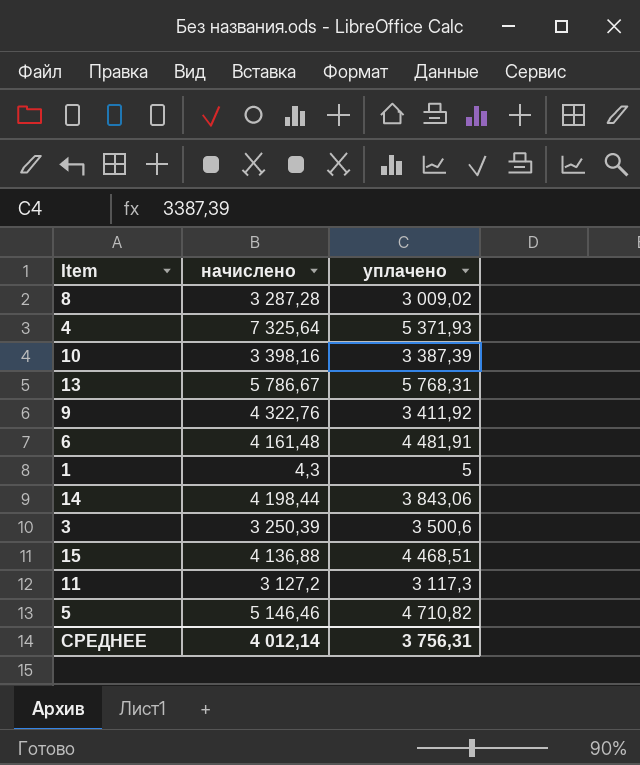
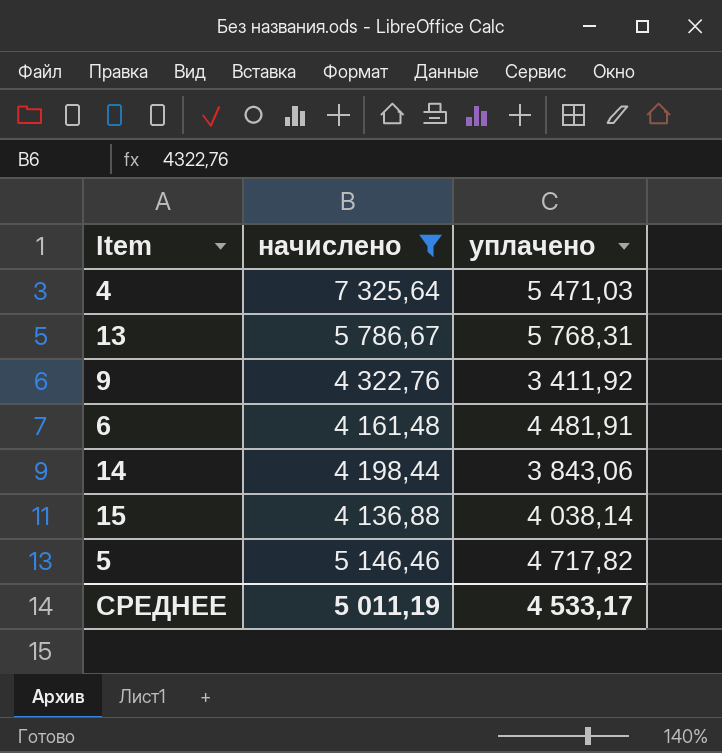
filter: none -> начислено >= 4 136,88
4 | уплачено: 5 371,93 -> 5 471,03
15 | уплачено: 4 468,51 -> 4 038,14
5 | уплачено: 4 710,82 -> 4 717,82
СРЕДНЕЕ | начислено: 4 012,14 -> 5 011,19
СРЕДНЕЕ | уплачено: 3 756,31 -> 4 533,17

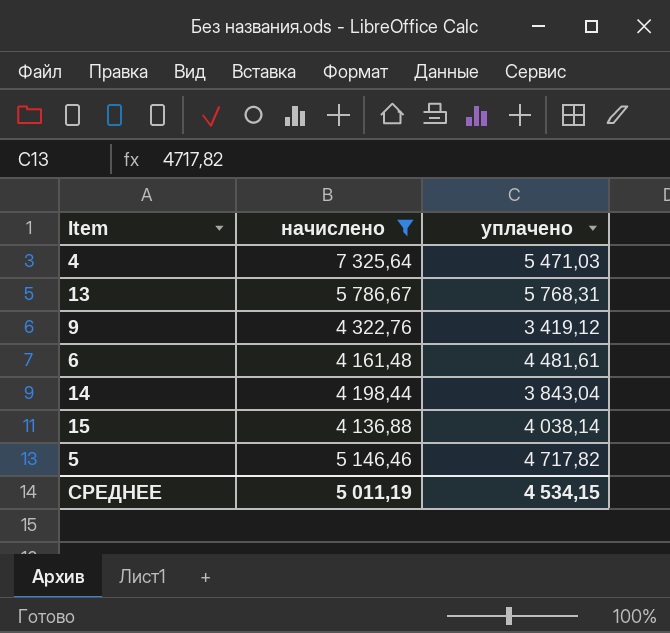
9 | уплачено: 3 411,92 -> 3 419,12
6 | уплачено: 4 481,91 -> 4 481,61
14 | уплачено: 3 843,06 -> 3 843,04
СРЕДНЕЕ | уплачено: 4 533,17 -> 4 534,15

